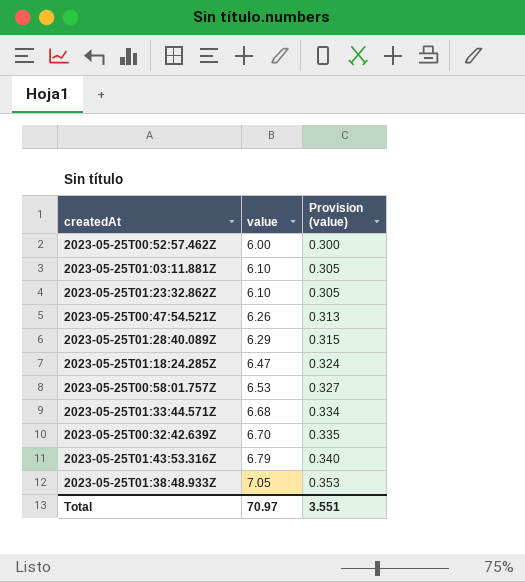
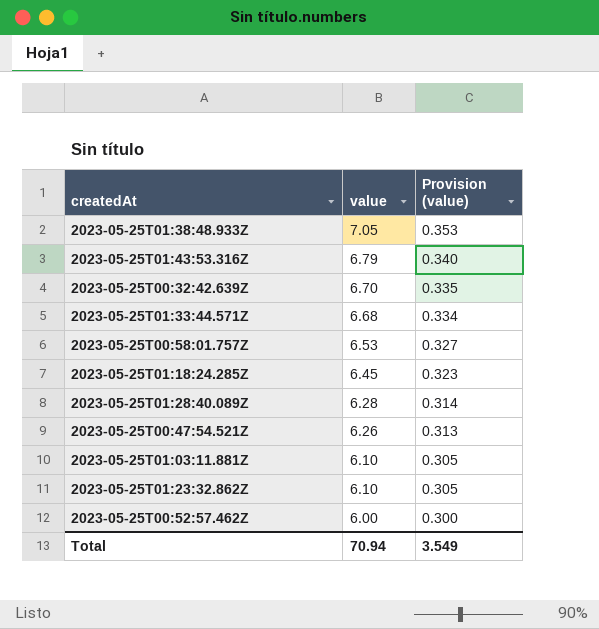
row order: value ascending -> value descending
2023-05-25T01:18:24.285Z | value: 6.47 -> 6.45
2023-05-25T01:18:24.285Z | Provision (value): 0.324 -> 0.323
2023-05-25T01:28:40.089Z | value: 6.29 -> 6.28
2023-05-25T01:28:40.089Z | Provision (value): 0.315 -> 0.314
Total | value: 70.97 -> 70.94
Total | Provision (value): 3.551 -> 3.549

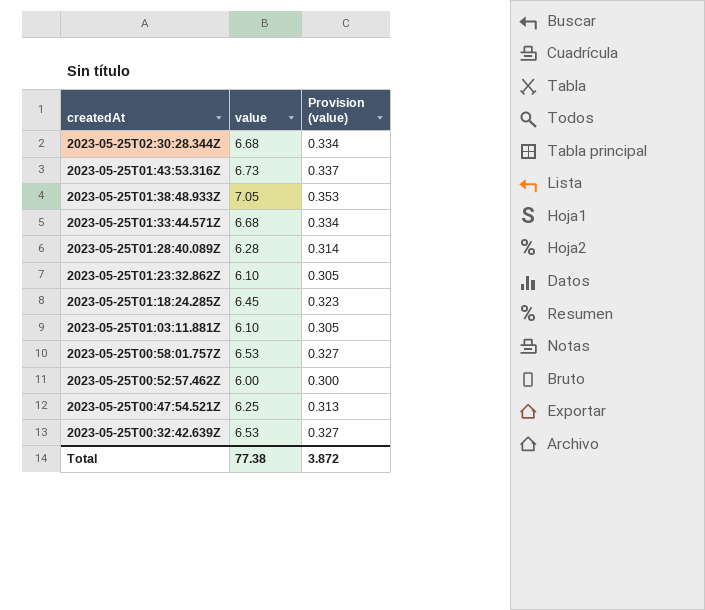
row order: value descending -> createdAt descending
row 2023-05-25T02:30:28.344Z: none -> 6.68 | 0.334
2023-05-25T01:43:53.316Z | value: 6.79 -> 6.73
2023-05-25T01:43:53.316Z | Provision (value): 0.340 -> 0.337
2023-05-25T00:47:54.521Z | value: 6.26 -> 6.25
2023-05-25T00:32:42.639Z | value: 6.70 -> 6.53
2023-05-25T00:32:42.639Z | Provision (value): 0.335 -> 0.327
Total | value: 70.94 -> 77.38
Total | Provision (value): 3.549 -> 3.872

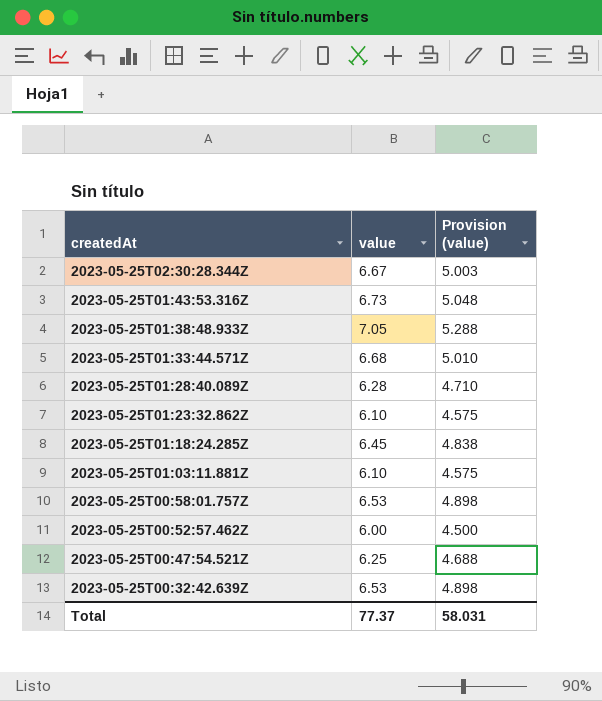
column Provision (value) | formula: [value] * 0.05 -> [value] * 0.75
2023-05-25T02:30:28.344Z | value: 6.68 -> 6.67
Total | value: 77.38 -> 77.37
Total | Provision (value): 3.872 -> 58.031

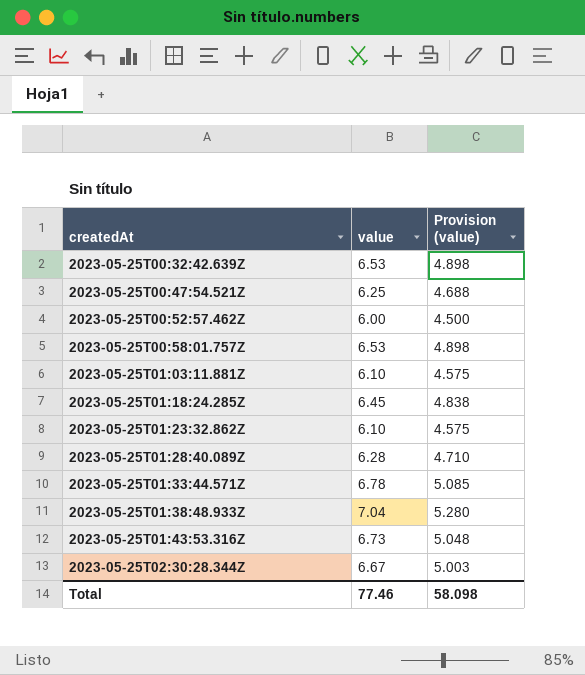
row order: createdAt descending -> createdAt ascending
2023-05-25T01:33:44.571Z | value: 6.68 -> 6.78
2023-05-25T01:33:44.571Z | Provision (value): 5.010 -> 5.085
2023-05-25T01:38:48.933Z | value: 7.05 -> 7.04
2023-05-25T01:38:48.933Z | Provision (value): 5.288 -> 5.280
Total | value: 77.37 -> 77.46
Total | Provision (value): 58.031 -> 58.098

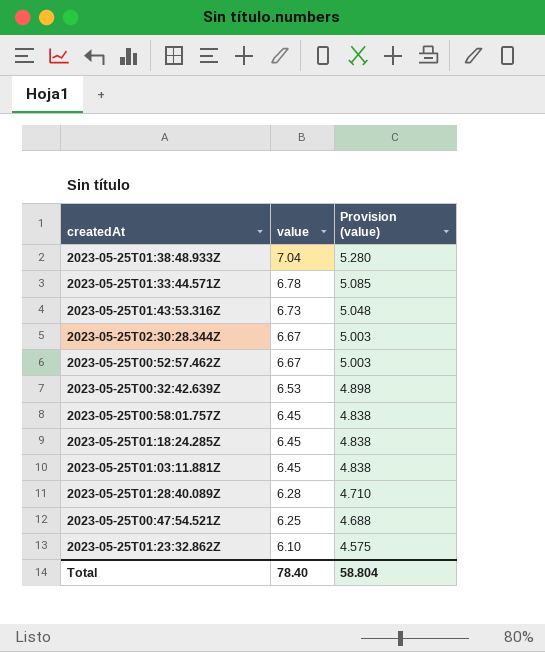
row order: createdAt ascending -> value descending
2023-05-25T00:52:57.462Z | value: 6.00 -> 6.67
2023-05-25T00:52:57.462Z | Provision (value): 4.500 -> 5.003
2023-05-25T00:58:01.757Z | value: 6.53 -> 6.45
2023-05-25T00:58:01.757Z | Provision (value): 4.898 -> 4.838
2023-05-25T01:03:11.881Z | value: 6.10 -> 6.45
2023-05-25T01:03:11.881Z | Provision (value): 4.575 -> 4.838
Total | value: 77.46 -> 78.40
Total | Provision (value): 58.098 -> 58.804

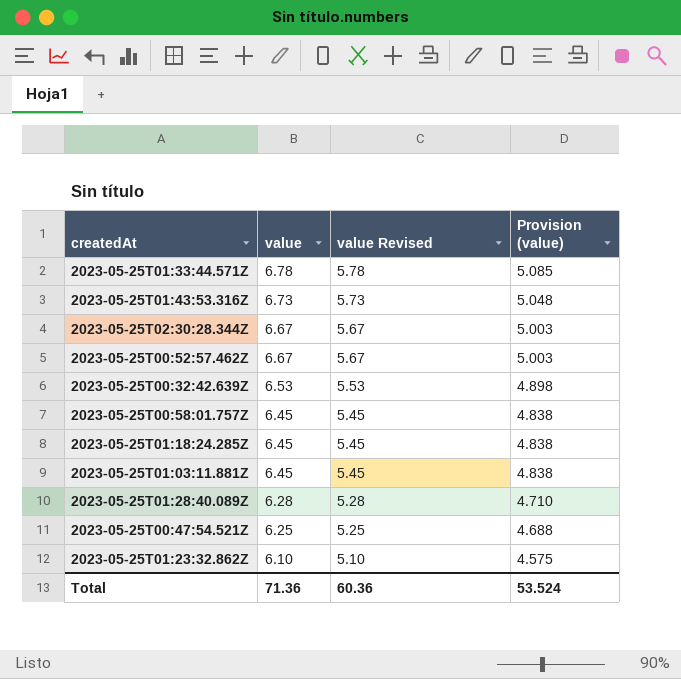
column value Revised | formula: none -> [value] - 1
row 2023-05-25T01:38:48.933Z: 7.04 | 5.280 -> none
Total | value: 78.40 -> 71.36
Total | Provision (value): 58.804 -> 53.524

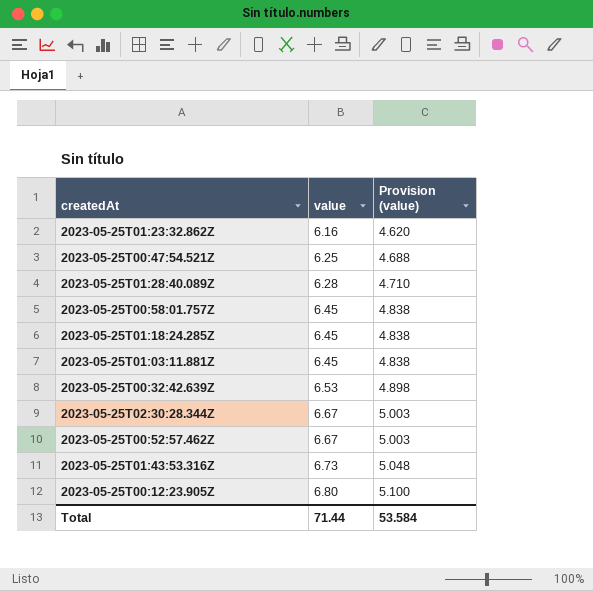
row order: value descending -> value ascending
column value Revised | formula: [value] - 1 -> none
row 2023-05-25T01:33:44.571Z: 6.78 | 5.78 | 5.085 -> none
2023-05-25T01:23:32.862Z | value: 6.10 -> 6.16
2023-05-25T01:23:32.862Z | Provision (value): 4.575 -> 4.620
row 2023-05-25T00:12:23.905Z: none -> 6.80 | 5.100
Total | value: 71.36 -> 71.44
Total | Provision (value): 53.524 -> 53.584

